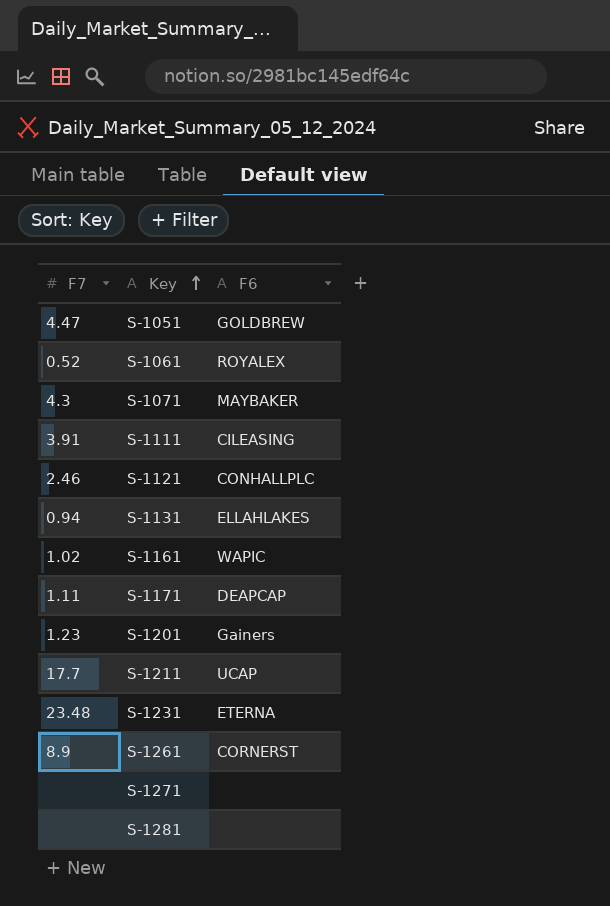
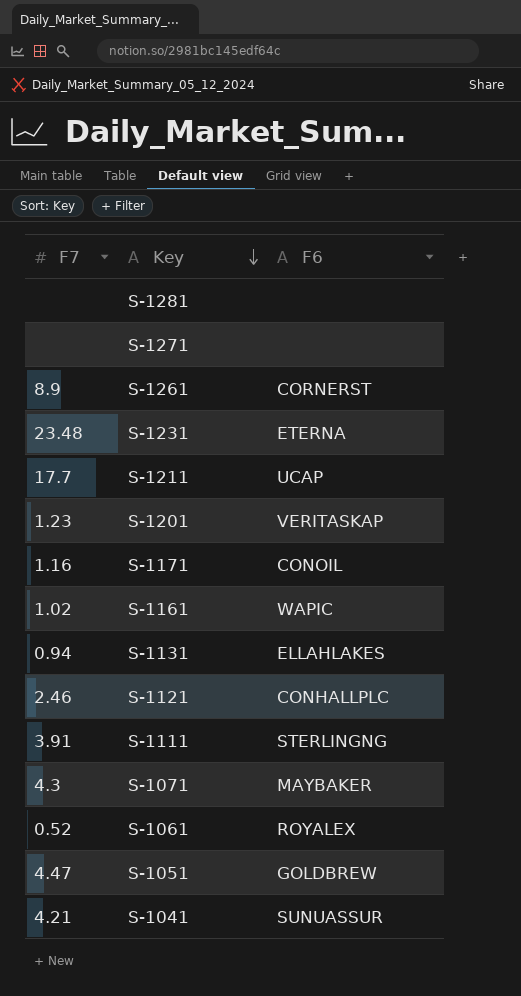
row order: Key ascending -> Key descending
S-1201 | F6: Gainers -> VERITASKAP
S-1171 | F7: 1.11 -> 1.16
S-1171 | F6: DEAPCAP -> CONOIL
S-1111 | F6: CILEASING -> STERLINGNG
row S-1041: none -> 4.21 | SUNUASSUR

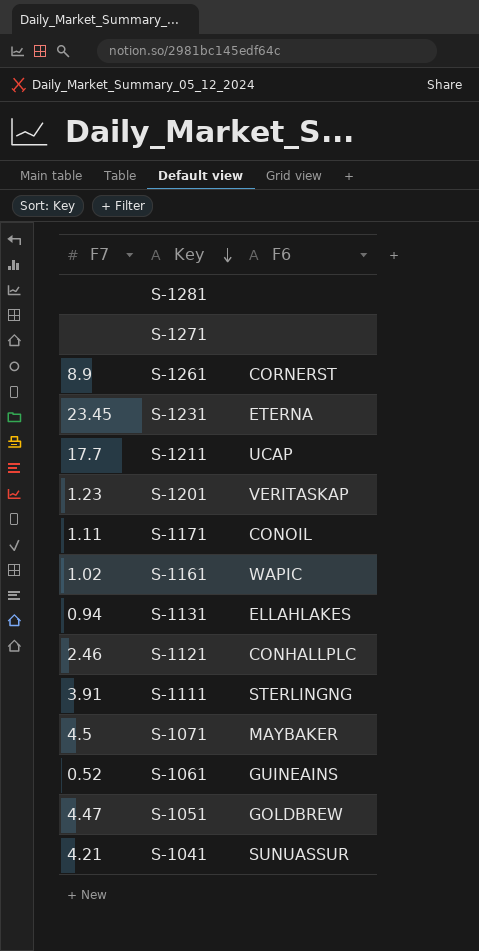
S-1231 | F7: 23.48 -> 23.45
S-1171 | F7: 1.16 -> 1.11
S-1071 | F7: 4.3 -> 4.5
S-1061 | F6: ROYALEX -> GUINEAINS

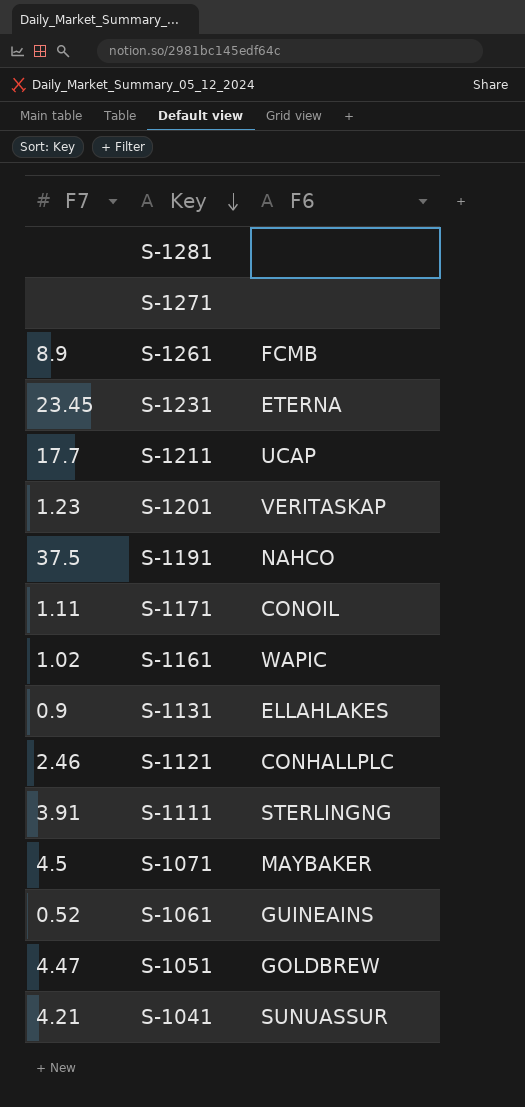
S-1261 | F6: CORNERST -> FCMB
row S-1191: none -> 37.5 | NAHCO
S-1131 | F7: 0.94 -> 0.9

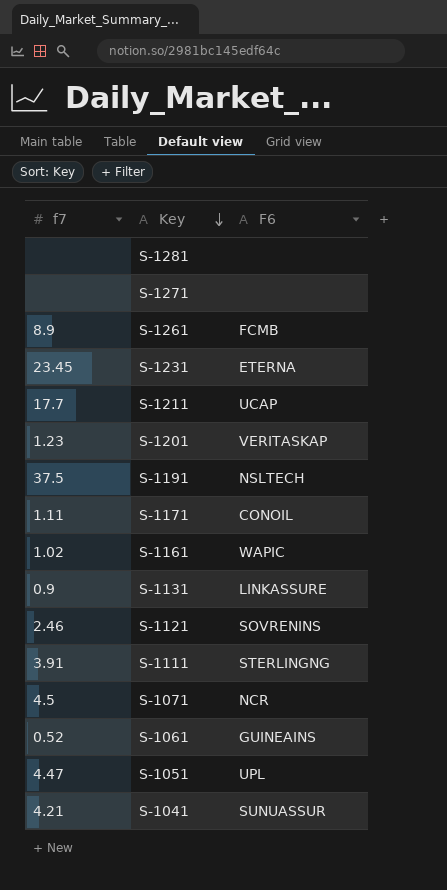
column name: F7 -> f7
S-1191 | F6: NAHCO -> NSLTECH
S-1131 | F6: ELLAHLAKES -> LINKASSURE
S-1121 | F6: CONHALLPLC -> SOVRENINS
S-1071 | F6: MAYBAKER -> NCR
S-1051 | F6: GOLDBREW -> UPL

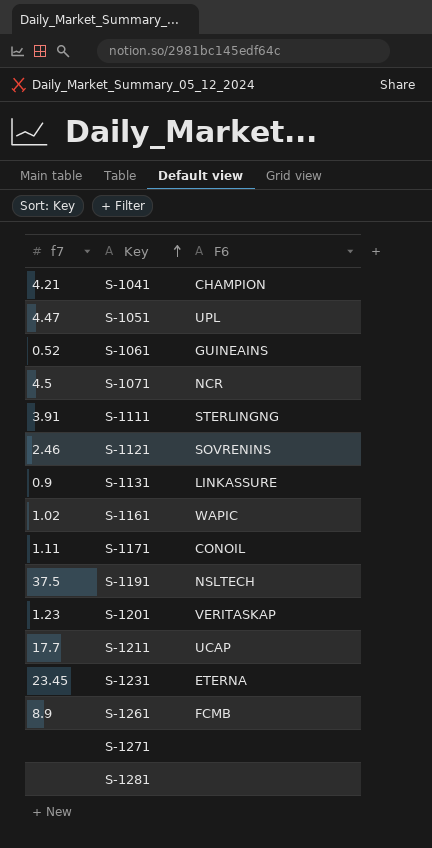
row order: Key descending -> Key ascending
S-1041 | F6: SUNUASSUR -> CHAMPION

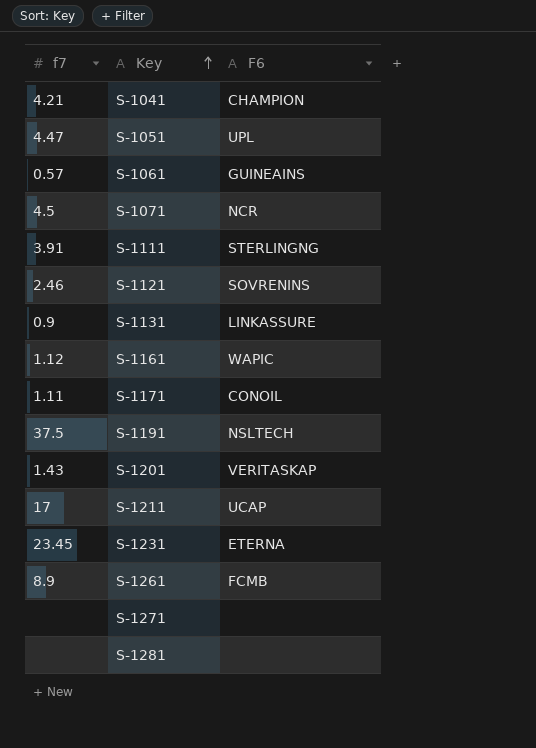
S-1061 | f7: 0.52 -> 0.57
S-1161 | f7: 1.02 -> 1.12
S-1201 | f7: 1.23 -> 1.43
S-1211 | f7: 17.7 -> 17

